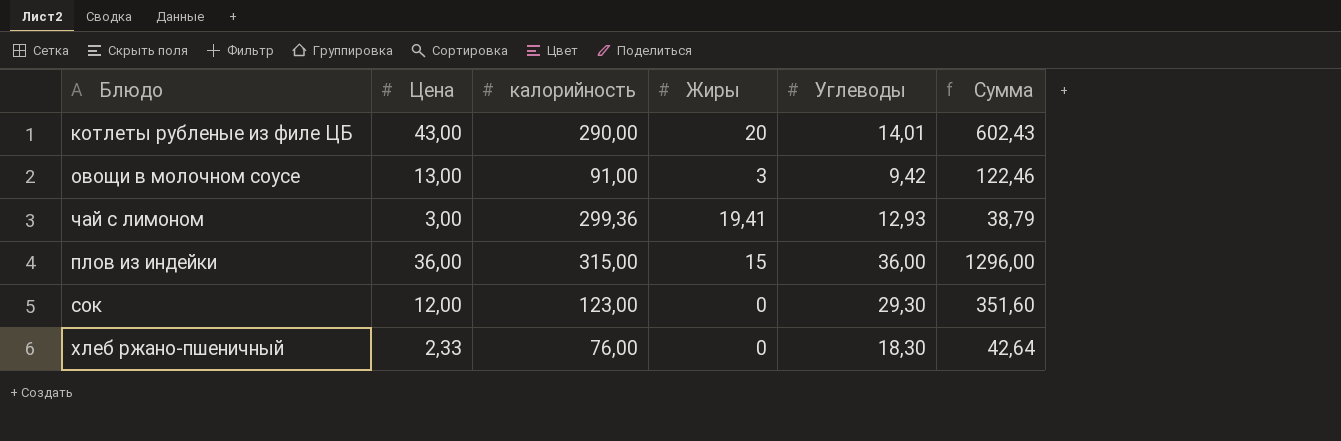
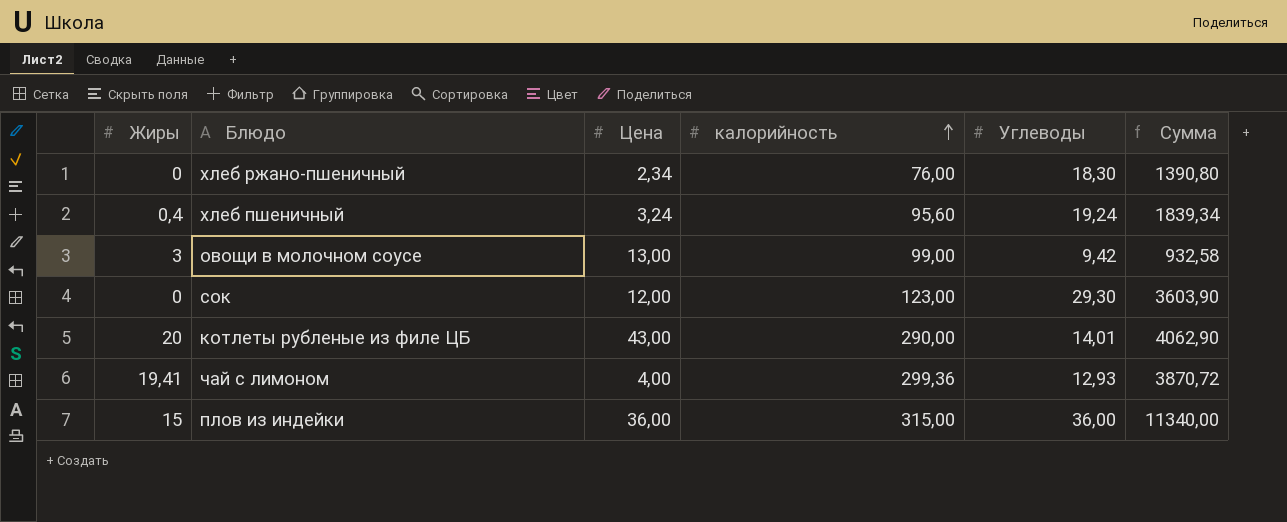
row order: none -> калорийность ascending
column Жиры | position: 4 -> 1
column Сумма | formula: [Цена] * [Углеводы] -> [калорийность] * [Углеводы]
хлеб ржано-пшеничный | Цена: 2,33 -> 2,34
row хлеб пшеничный: none -> 0,4 | 3,24 | 95,60 | 19,24 | 1839,34
овощи в молочном соусе | калорийность: 91,00 -> 99,00
чай с лимоном | Цена: 3,00 -> 4,00

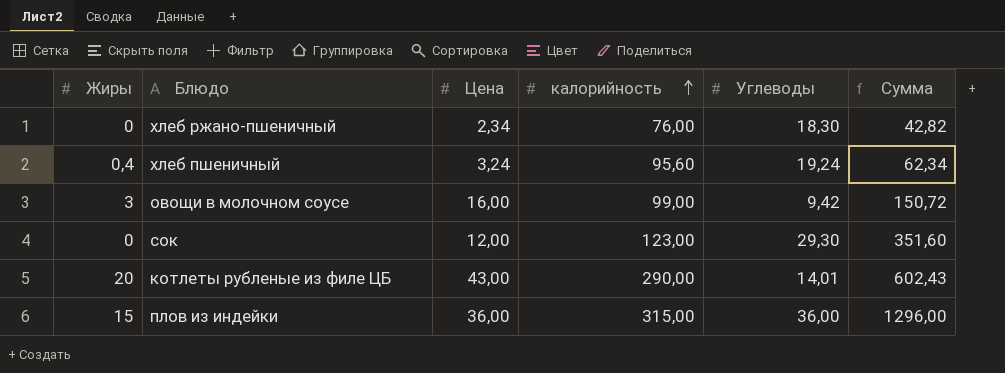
column Сумма | formula: [калорийность] * [Углеводы] -> [Цена] * [Углеводы]
row чай с лимоном: 19,41 | 4,00 | 299,36 | 12,93 | 3870,72 -> none
овощи в молочном соусе | Цена: 13,00 -> 16,00

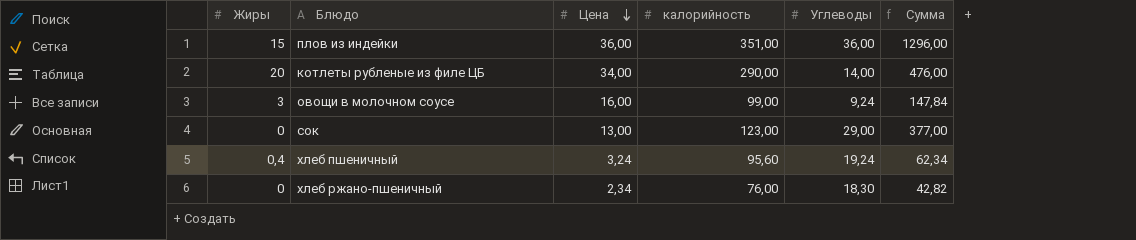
row order: калорийность ascending -> Цена descending
плов из индейки | калорийность: 315,00 -> 351,00
котлеты рубленые из филе ЦБ | Цена: 43,00 -> 34,00
котлеты рубленые из филе ЦБ | Углеводы: 14,01 -> 14,00
котлеты рубленые из филе ЦБ | Сумма: 602,43 -> 476,00
овощи в молочном соусе | Углеводы: 9,42 -> 9,24
овощи в молочном соусе | Сумма: 150,72 -> 147,84
сок | Цена: 12,00 -> 13,00
сок | Углеводы: 29,30 -> 29,00
сок | Сумма: 351,60 -> 377,00

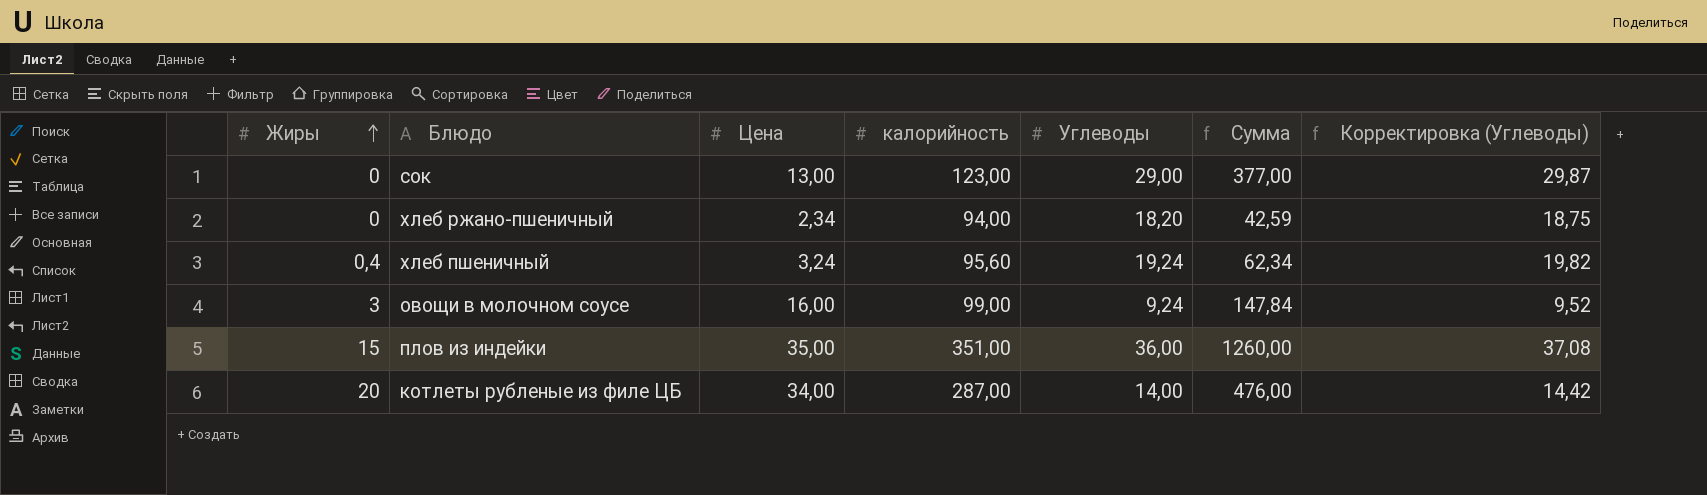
row order: Цена descending -> Жиры ascending
column Корректировка (Углеводы) | formula: none -> [Углеводы] * 1,03
хлеб ржано-пшеничный | калорийность: 76,00 -> 94,00
хлеб ржано-пшеничный | Углеводы: 18,30 -> 18,20
хлеб ржано-пшеничный | Сумма: 42,82 -> 42,59
плов из индейки | Цена: 36,00 -> 35,00
плов из индейки | Сумма: 1296,00 -> 1260,00
котлеты рубленые из филе ЦБ | калорийность: 290,00 -> 287,00

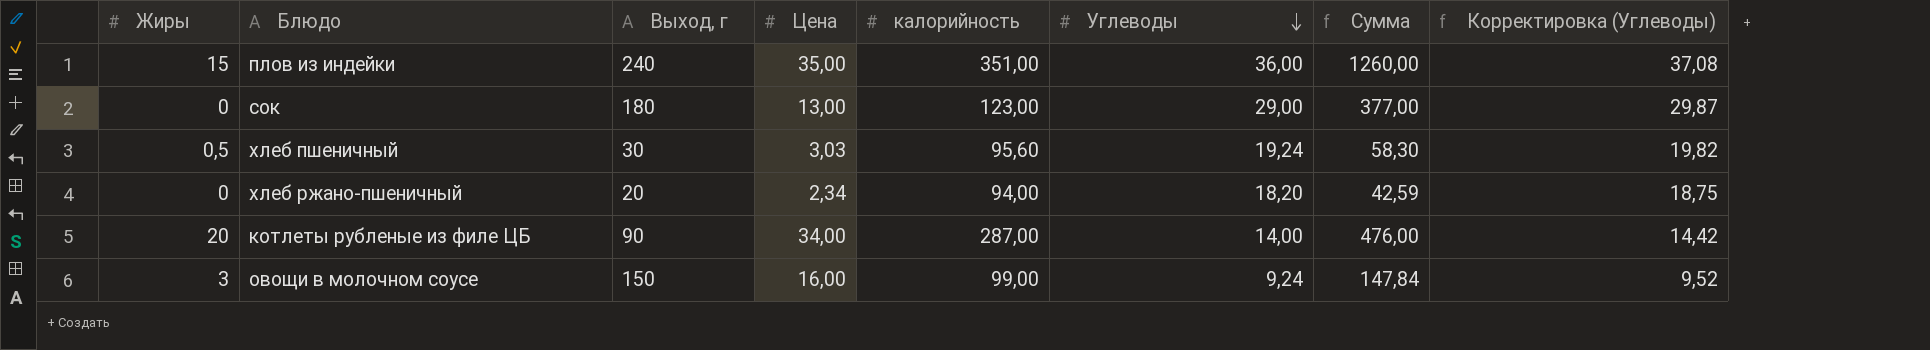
row order: Жиры ascending -> Углеводы descending
column Выход, г | position: none -> 3
хлеб пшеничный | Жиры: 0,4 -> 0,5
хлеб пшеничный | Цена: 3,24 -> 3,03
хлеб пшеничный | Сумма: 62,34 -> 58,30

